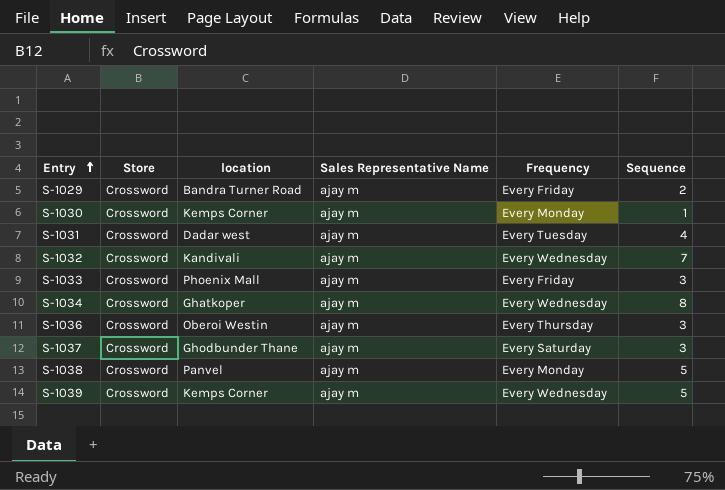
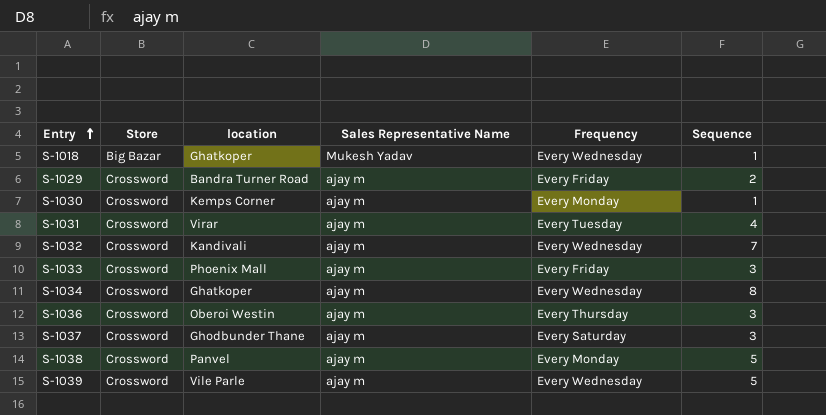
row S-1018: none -> Big Bazar | Ghatkoper | Mukesh Yadav | Every Wednesday | 1
S-1031 | location: Dadar west -> Virar
S-1039 | location: Kemps Corner -> Vile Parle

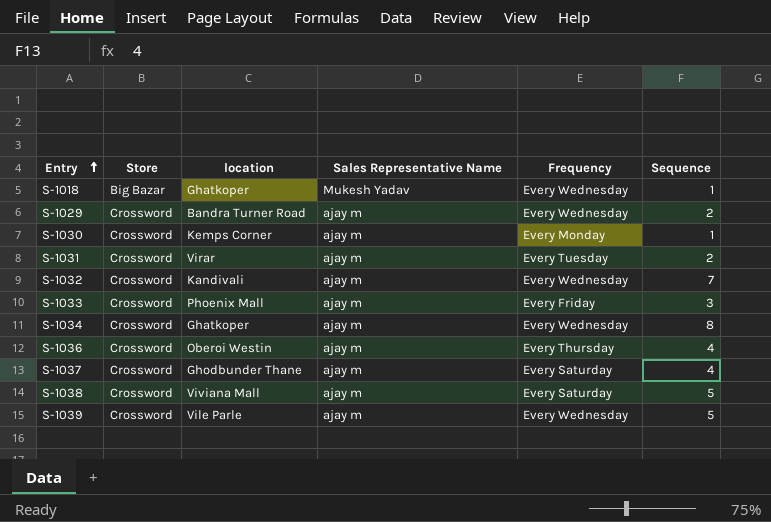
S-1029 | Frequency: Every Friday -> Every Wednesday
S-1031 | Sequence: 4 -> 2
S-1036 | Sequence: 3 -> 4
S-1037 | Sequence: 3 -> 4
S-1038 | location: Panvel -> Viviana Mall
S-1038 | Frequency: Every Monday -> Every Saturday

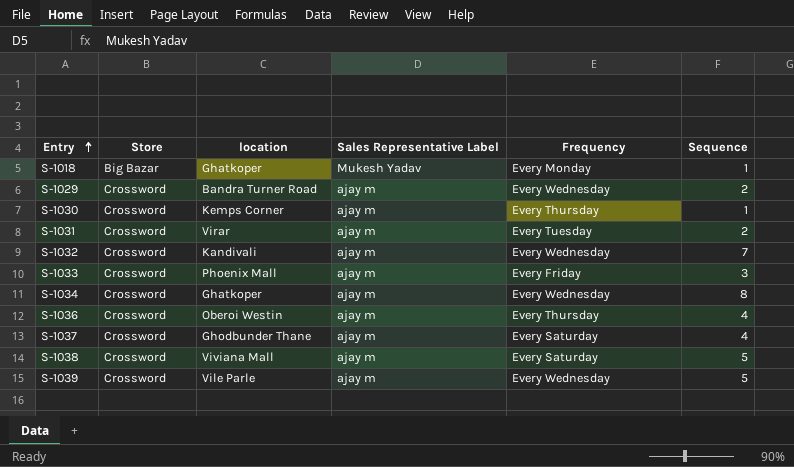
column name: Sales Representative Name -> Sales Representative Label
S-1018 | Frequency: Every Wednesday -> Every Monday
S-1030 | Frequency: Every Monday -> Every Thursday

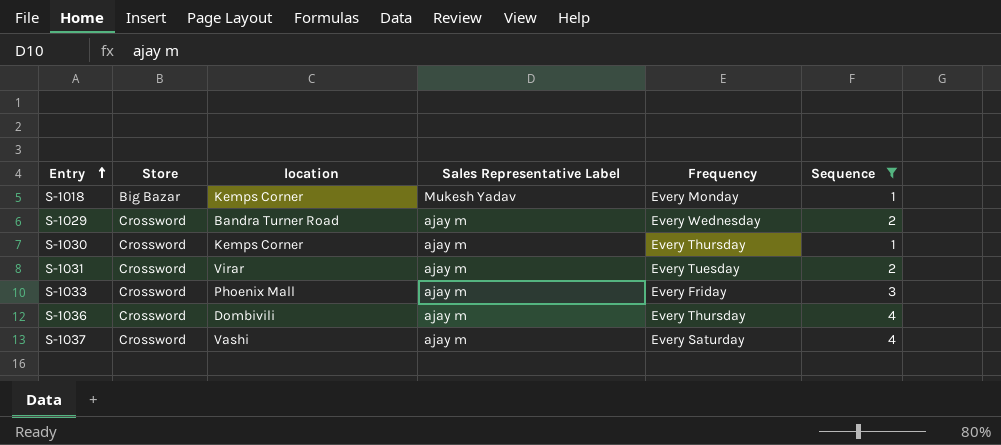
filter: none -> Sequence <= 4
S-1018 | location: Ghatkoper -> Kemps Corner
S-1036 | location: Oberoi Westin -> Dombivili
S-1037 | location: Ghodbunder Thane -> Vashi

